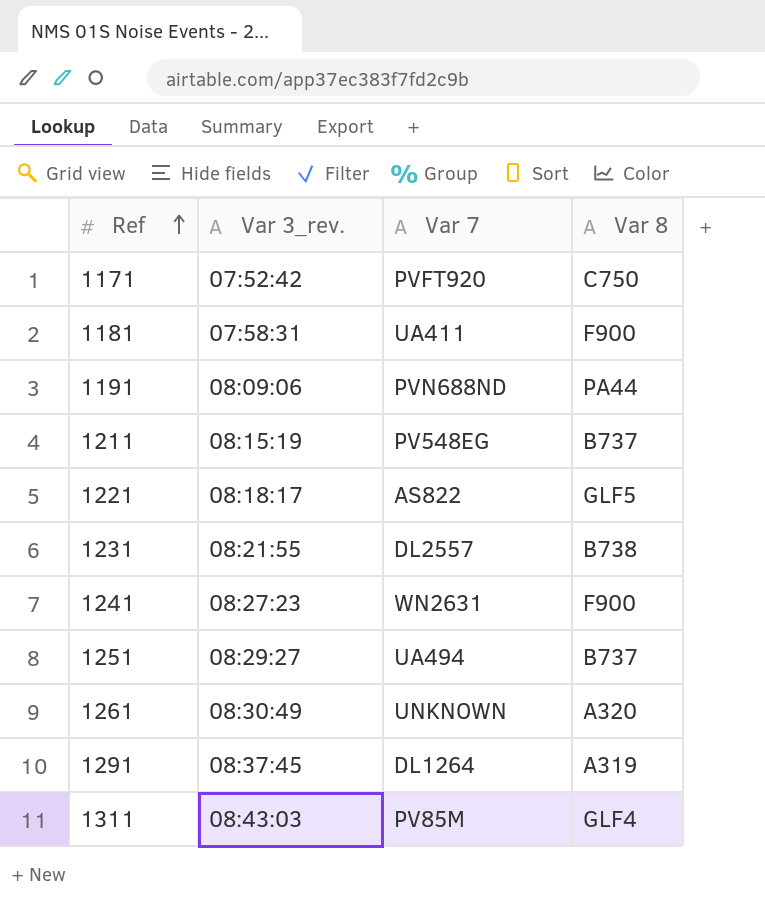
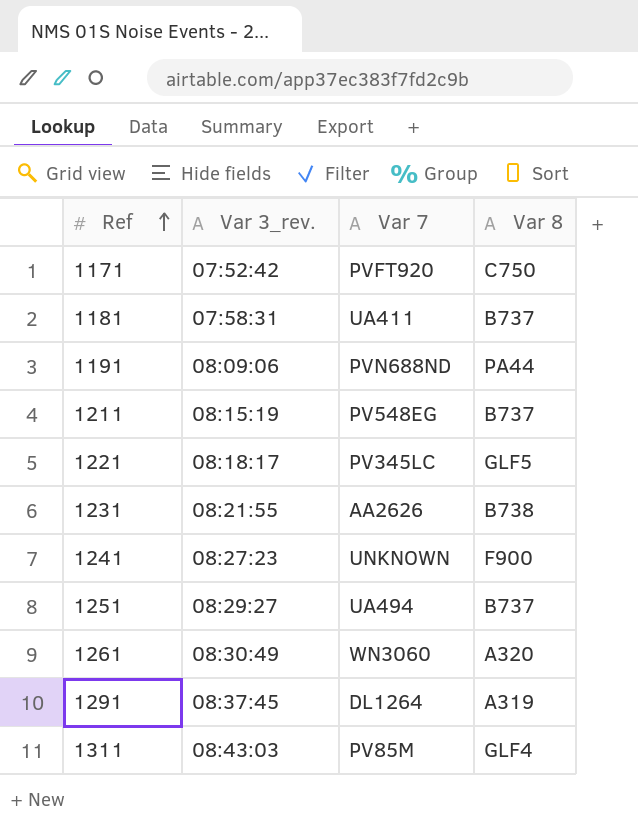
1181 | Var 8: F900 -> B737
1221 | Var 7: AS822 -> PV345LC
1231 | Var 7: DL2557 -> AA2626
1241 | Var 7: WN2631 -> UNKNOWN
1261 | Var 7: UNKNOWN -> WN3060

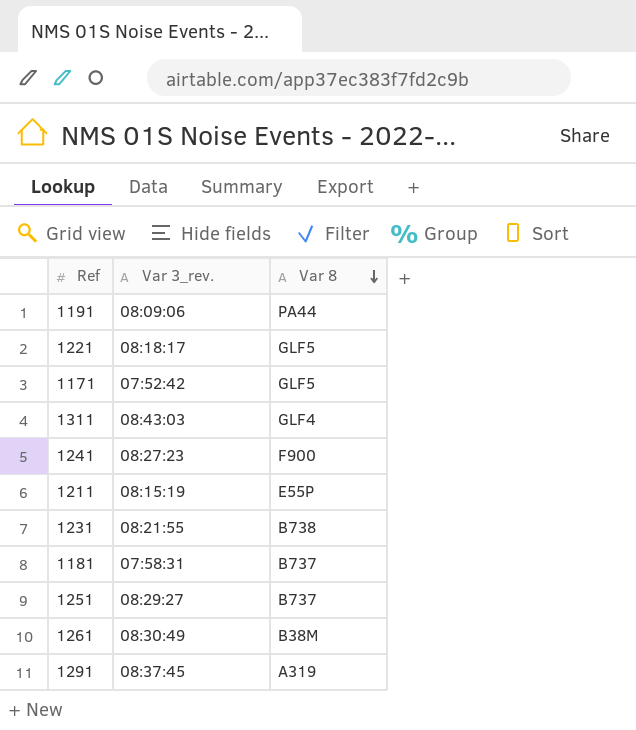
row order: Ref ascending -> Var 8 descending
column Var 7 | position: 3 -> none
1171 | Var 8: C750 -> GLF5
1211 | Var 8: B737 -> E55P
1261 | Var 8: A320 -> B38M

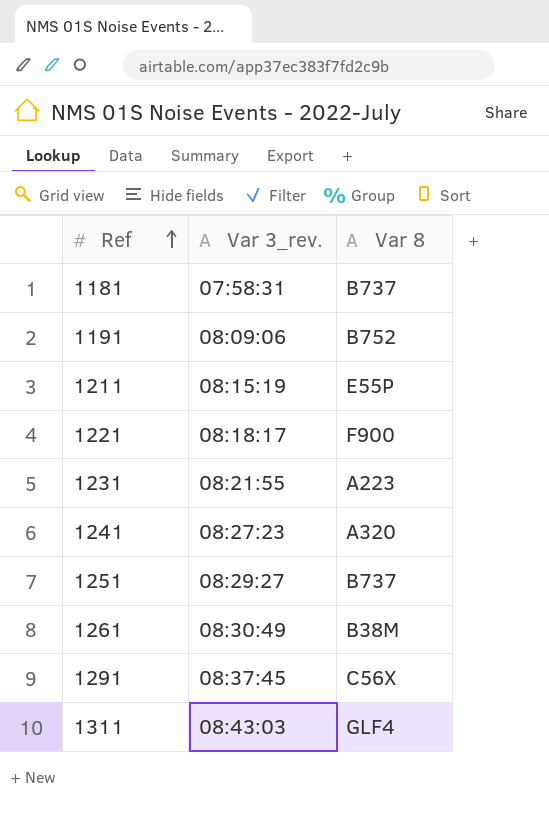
row order: Var 8 descending -> Ref ascending
row 1171: 07:52:42 | GLF5 -> none
1191 | Var 8: PA44 -> B752
1221 | Var 8: GLF5 -> F900
1231 | Var 8: B738 -> A223
1241 | Var 8: F900 -> A320
1291 | Var 8: A319 -> C56X

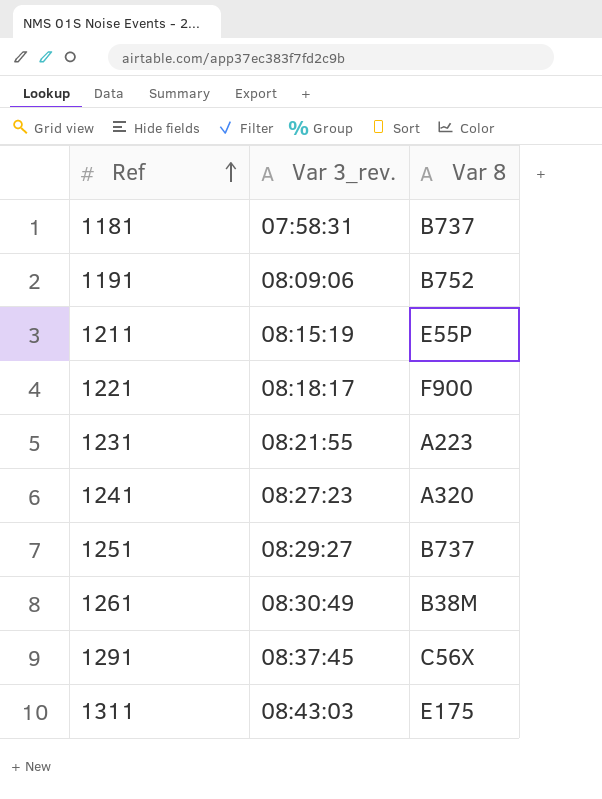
1311 | Var 8: GLF4 -> E175

